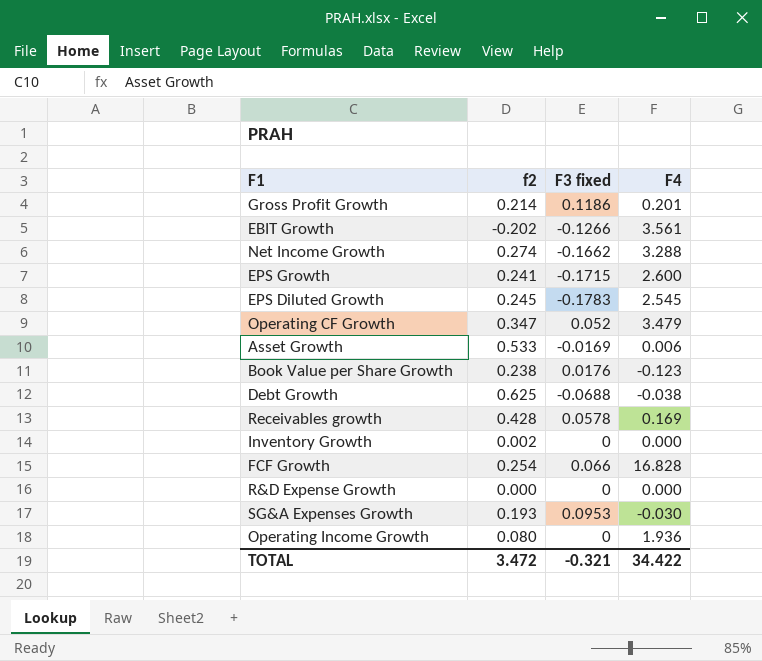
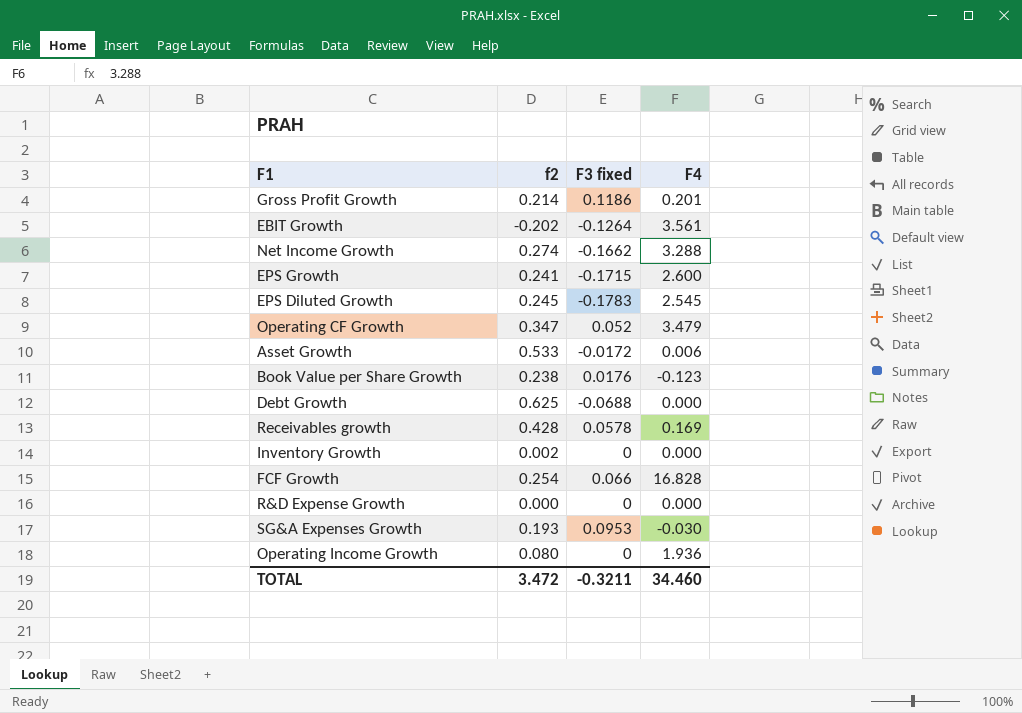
EBIT Growth | F3 fixed: -0.1266 -> -0.1264
Asset Growth | F3 fixed: -0.0169 -> -0.0172
Debt Growth | F4: -0.038 -> 0.000
TOTAL | F3 fixed: -0.321 -> -0.3211
TOTAL | F4: 34.422 -> 34.460

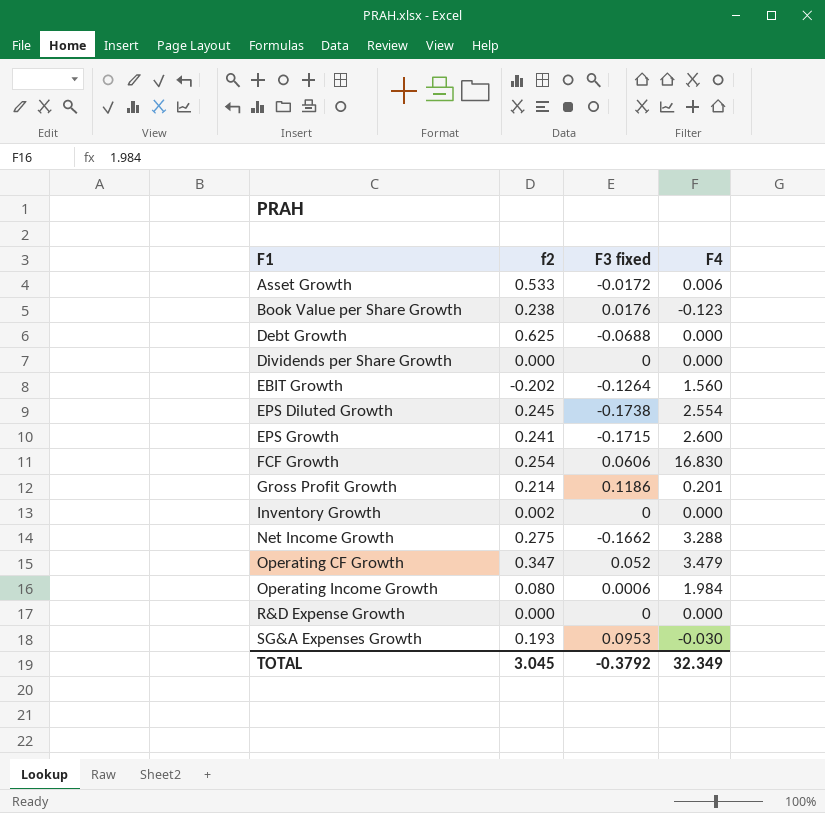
row order: none -> F1 ascending
row Receivables growth: 0.428 | 0.0578 | 0.169 -> none
row Dividends per Share Growth: none -> 0.000 | 0 | 0.000
EBIT Growth | F4: 3.561 -> 1.560
EPS Diluted Growth | F3 fixed: -0.1783 -> -0.1738
EPS Diluted Growth | F4: 2.545 -> 2.554
FCF Growth | F3 fixed: 0.066 -> 0.0606
FCF Growth | F4: 16.828 -> 16.830
Net Income Growth | f2: 0.274 -> 0.275
Operating Income Growth | F3 fixed: 0 -> 0.0006
Operating Income Growth | F4: 1.936 -> 1.984
TOTAL | f2: 3.472 -> 3.045
TOTAL | F3 fixed: -0.3211 -> -0.3792
TOTAL | F4: 34.460 -> 32.349

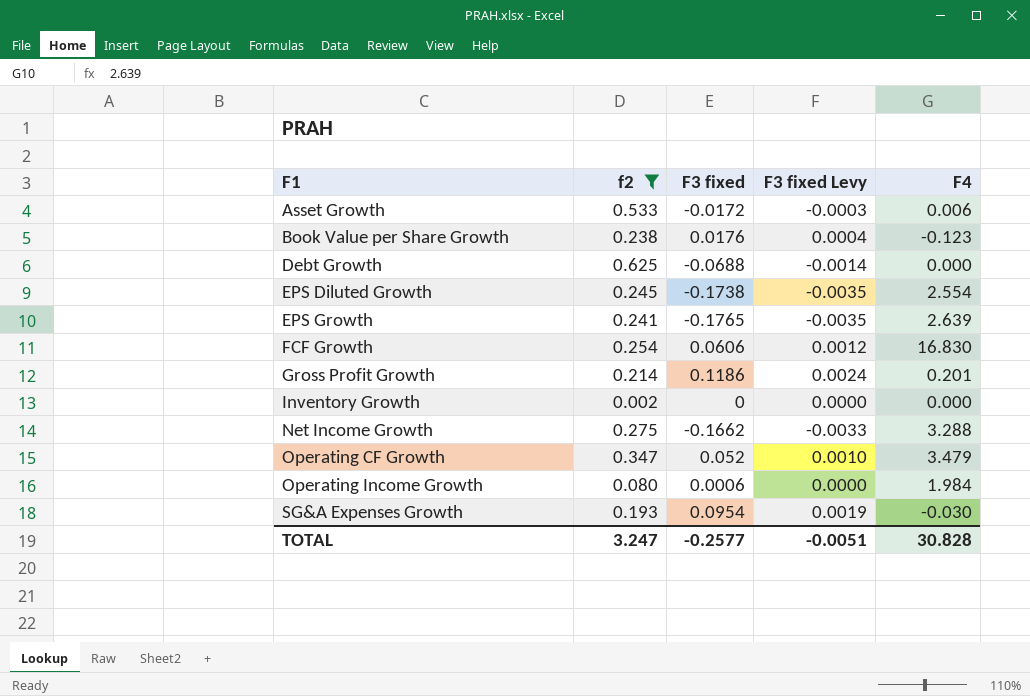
filter: none -> f2 >= 0.002
column F3 fixed Levy | formula: none -> [F3 fixed] * 0.02
EPS Growth | F3 fixed: -0.1715 -> -0.1765
EPS Growth | F4: 2.600 -> 2.639
SG&A Expenses Growth | F3 fixed: 0.0953 -> 0.0954
TOTAL | f2: 3.045 -> 3.247
TOTAL | F3 fixed: -0.3792 -> -0.2577
TOTAL | F4: 32.349 -> 30.828

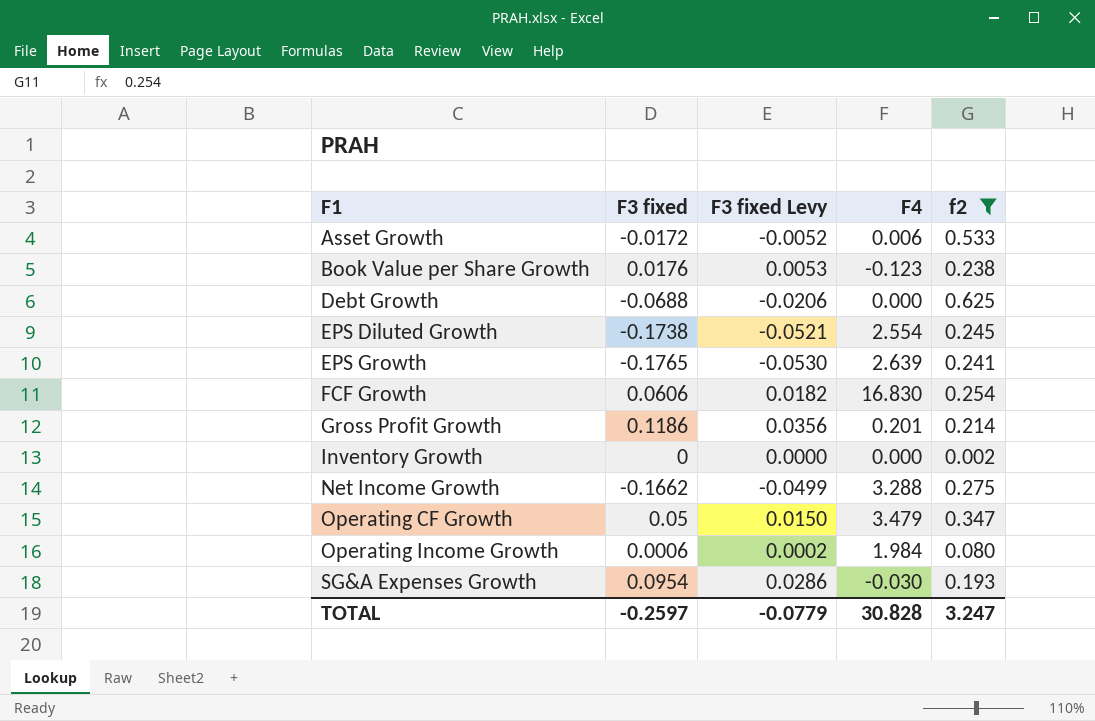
column F3 fixed Levy | formula: [F3 fixed] * 0.02 -> [F3 fixed] * 0.3
column f2 | position: 2 -> 5
Operating CF Growth | F3 fixed: 0.052 -> 0.05
TOTAL | F3 fixed: -0.2577 -> -0.2597
TOTAL | F3 fixed Levy: -0.0051 -> -0.0779

